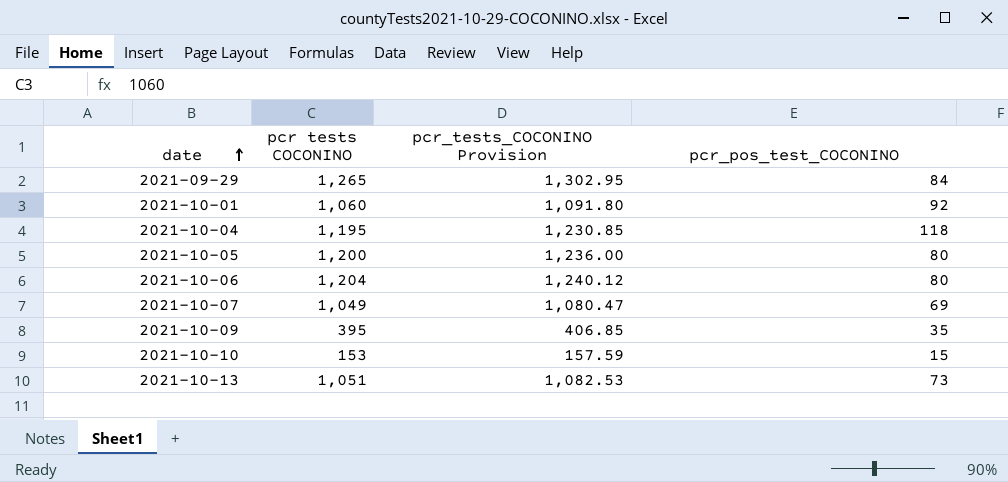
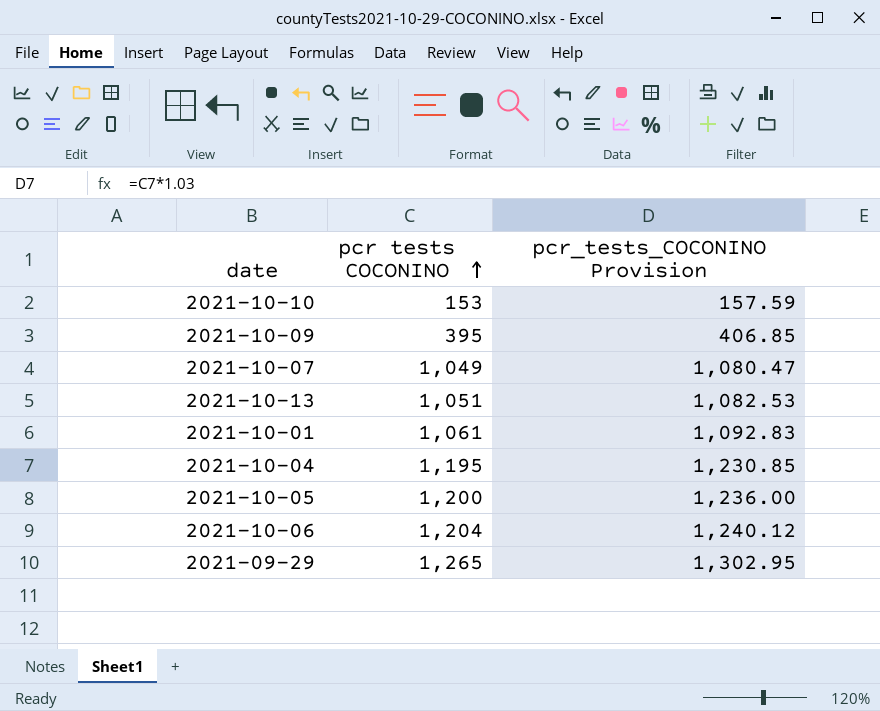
row order: date ascending -> pcr tests COCONINO ascending
column pcr_pos_test_COCONINO | position: 4 -> none
2021-10-01 | pcr tests COCONINO: 1,060 -> 1,061
2021-10-01 | pcr_tests_COCONINO Provision: 1,091.80 -> 1,092.83

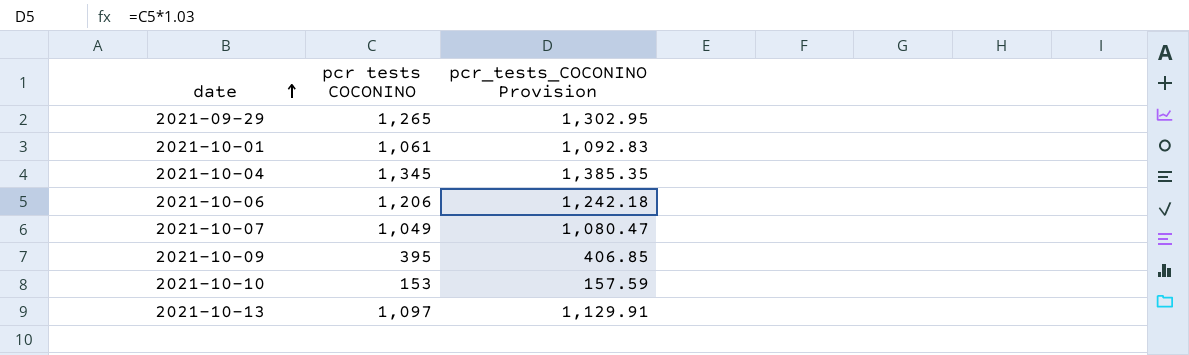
row order: pcr tests COCONINO ascending -> date ascending
row 2021-10-05: 1,200 | 1,236.00 -> none
2021-10-04 | pcr tests COCONINO: 1,195 -> 1,345
2021-10-04 | pcr_tests_COCONINO Provision: 1,230.85 -> 1,385.35
2021-10-06 | pcr tests COCONINO: 1,204 -> 1,206
2021-10-06 | pcr_tests_COCONINO Provision: 1,240.12 -> 1,242.18
2021-10-13 | pcr tests COCONINO: 1,051 -> 1,097
2021-10-13 | pcr_tests_COCONINO Provision: 1,082.53 -> 1,129.91

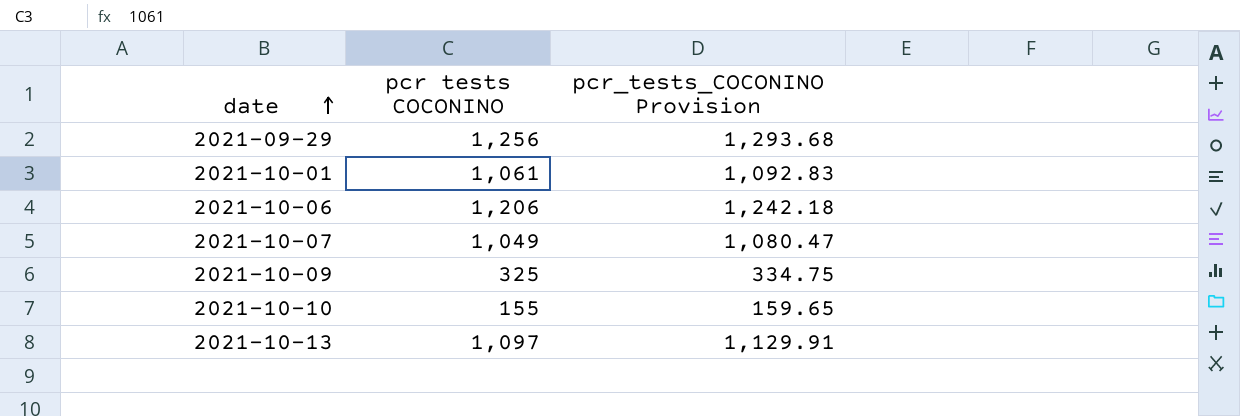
row 2021-10-04: 1,345 | 1,385.35 -> none
2021-09-29 | pcr tests COCONINO: 1,265 -> 1,256
2021-09-29 | pcr_tests_COCONINO Provision: 1,302.95 -> 1,293.68
2021-10-09 | pcr tests COCONINO: 395 -> 325
2021-10-09 | pcr_tests_COCONINO Provision: 406.85 -> 334.75
2021-10-10 | pcr tests COCONINO: 153 -> 155
2021-10-10 | pcr_tests_COCONINO Provision: 157.59 -> 159.65

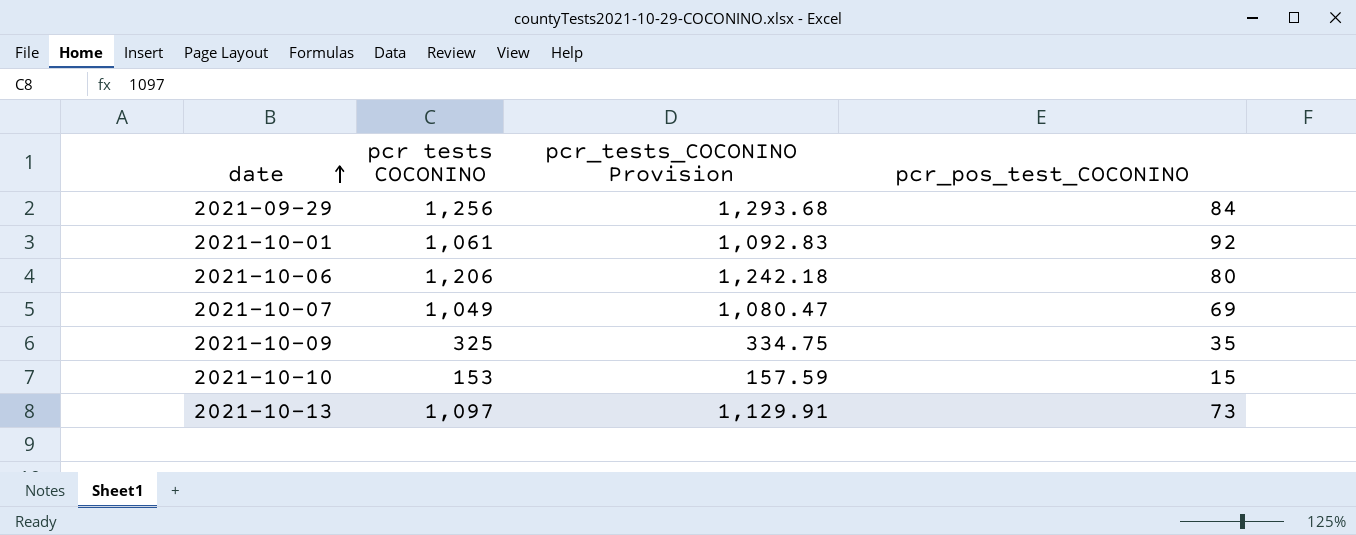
column pcr_pos_test_COCONINO | position: none -> 4
2021-10-10 | pcr tests COCONINO: 155 -> 153
2021-10-10 | pcr_tests_COCONINO Provision: 159.65 -> 157.59

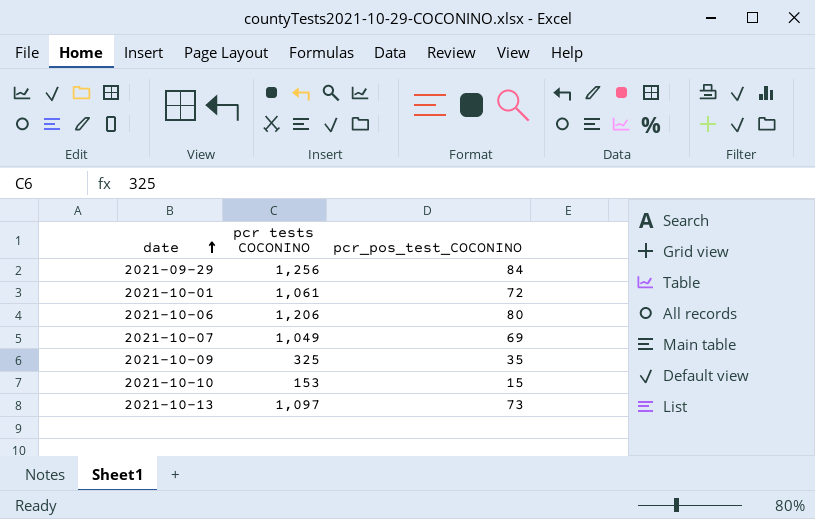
column pcr_tests_COCONINO Provision | formula: [pcr tests COCONINO] * 1.03 -> none
2021-10-01 | pcr_pos_test_COCONINO: 92 -> 72

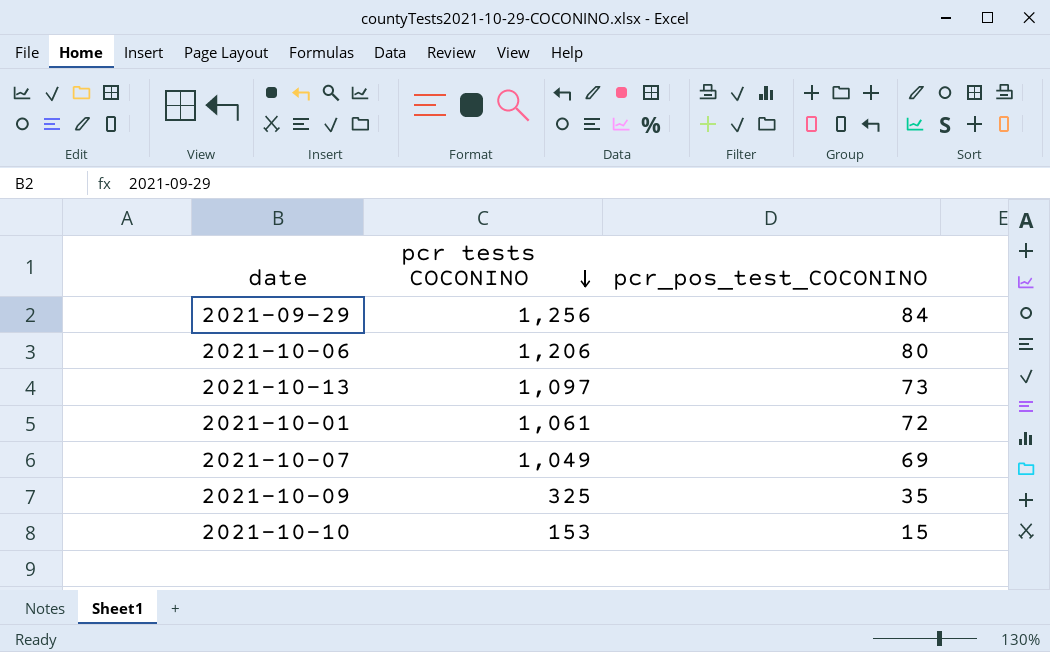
row order: date ascending -> pcr tests COCONINO descending

